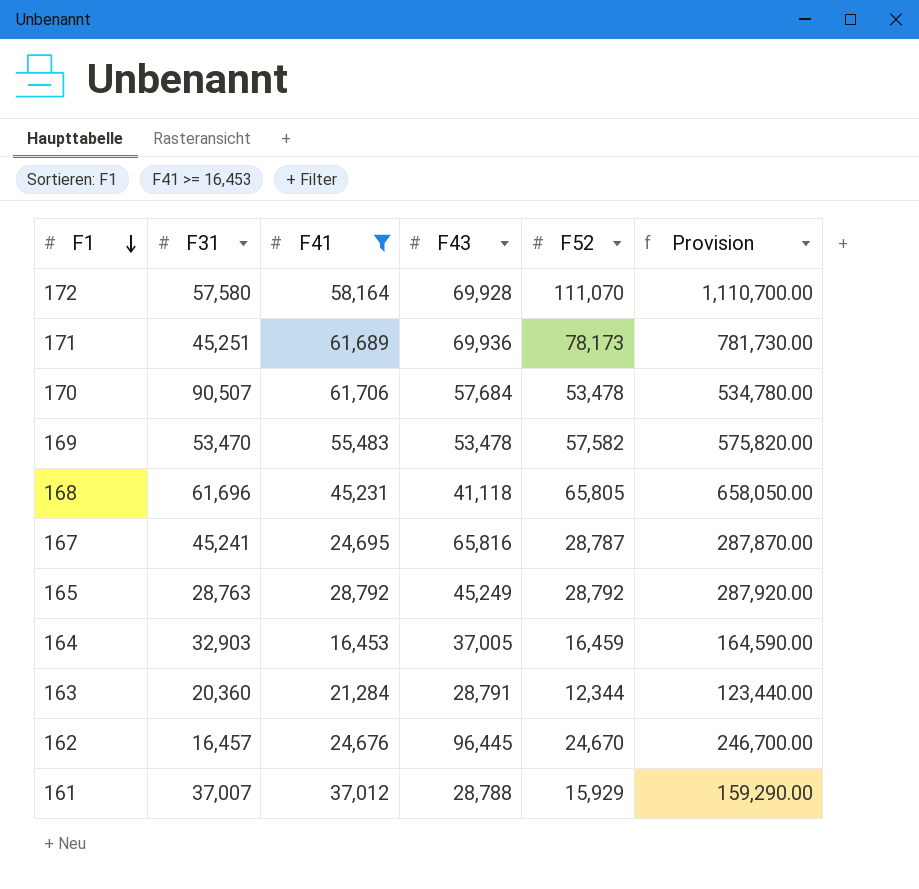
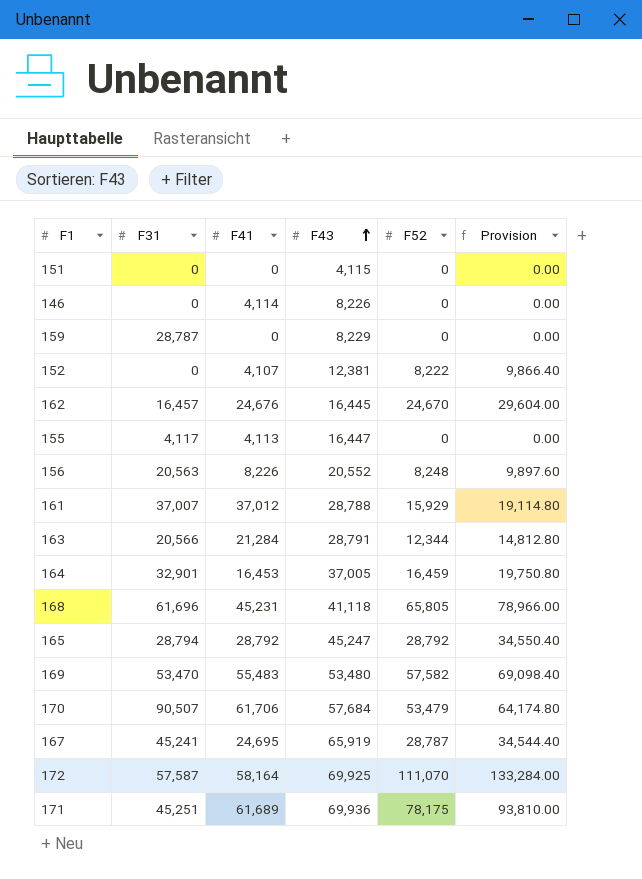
filter: F41 >= 16,453 -> none
row order: F1 descending -> F43 ascending
column Provision | formula: [F52] * 10 -> [F52] * 1.2
162 | F43: 96,445 -> 16,445
163 | F31: 20,360 -> 20,566
164 | F31: 32,903 -> 32,901
165 | F31: 28,763 -> 28,794
165 | F43: 45,249 -> 45,247
169 | F43: 53,478 -> 53,480
170 | F52: 53,478 -> 53,479
167 | F43: 65,816 -> 65,919
172 | F31: 57,580 -> 57,587
172 | F43: 69,928 -> 69,925
171 | F52: 78,173 -> 78,175

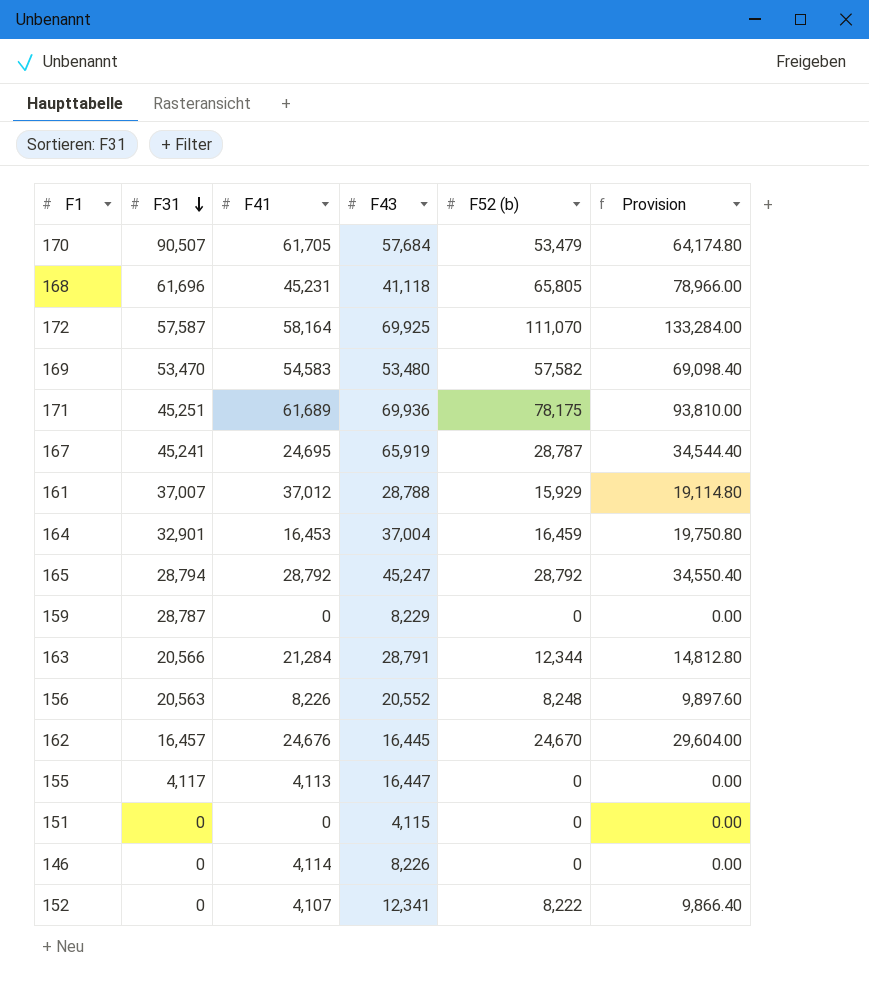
row order: F43 ascending -> F31 descending
column name: F52 -> F52 (b)
170 | F41: 61,706 -> 61,705
169 | F41: 55,483 -> 54,583
164 | F43: 37,005 -> 37,004
152 | F43: 12,381 -> 12,341

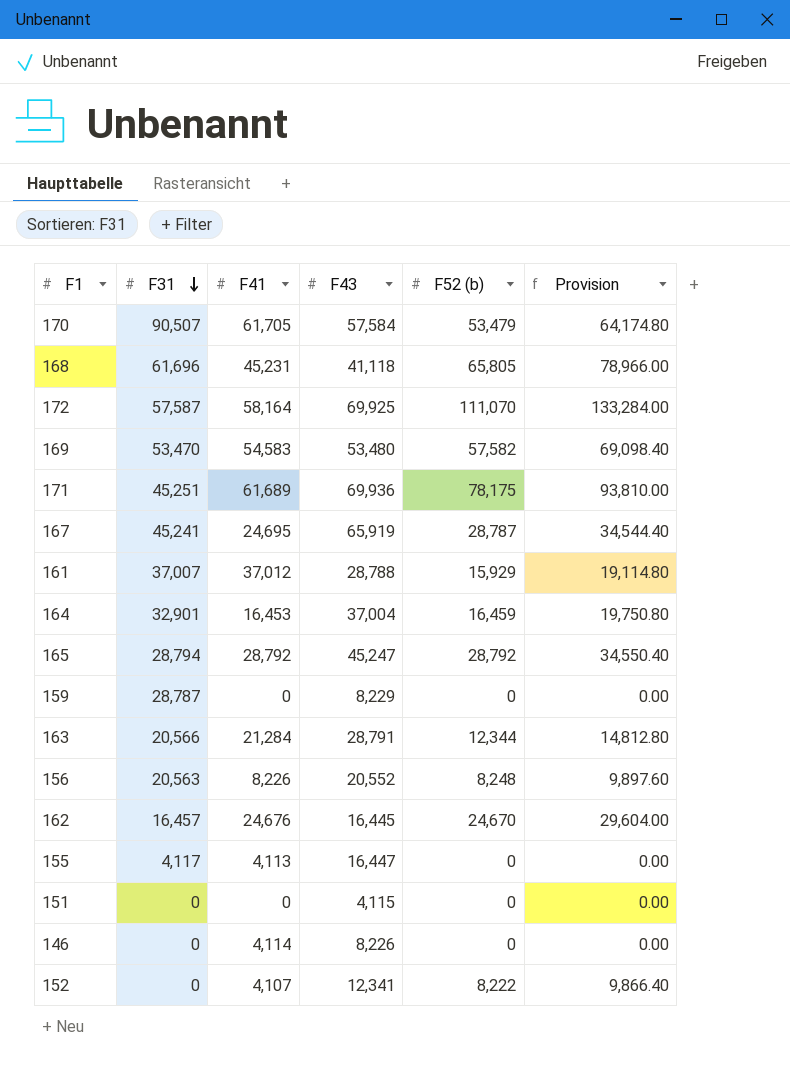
170 | F43: 57,684 -> 57,584

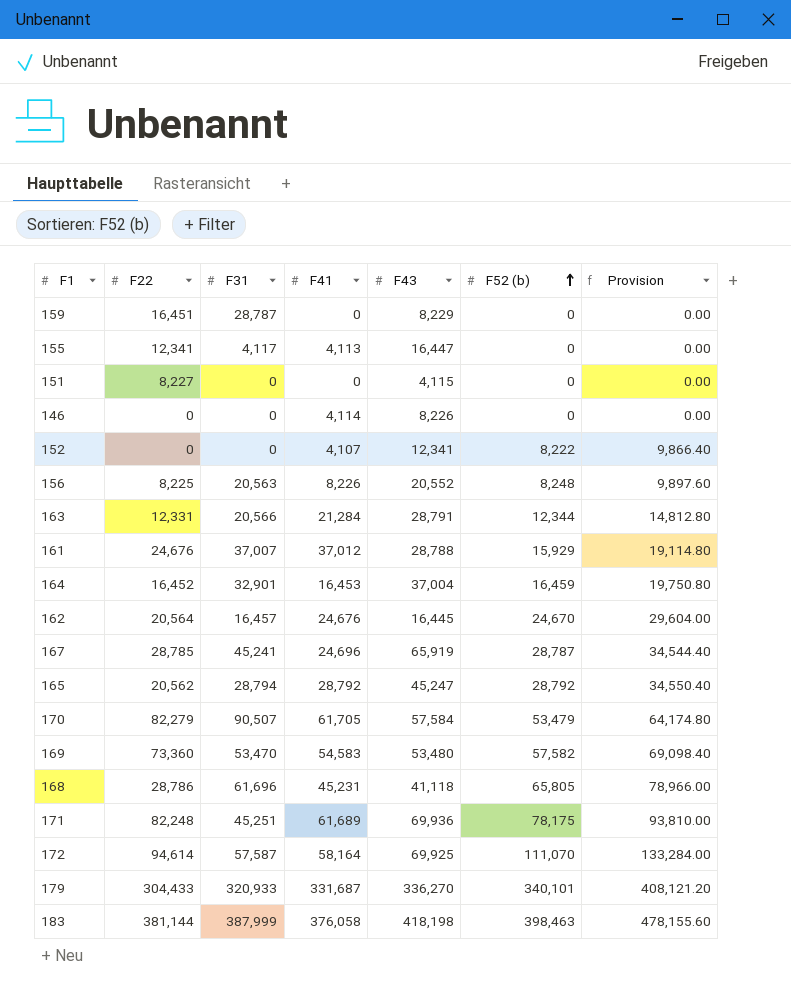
row order: F31 descending -> F52 (b) ascending
column F22 | position: none -> 2
167 | F41: 24,695 -> 24,696
row 179: none -> 304,433 | 320,933 | 331,687 | 336,270 | 340,101 | 408,121.20
row 183: none -> 381,144 | 387,999 | 376,058 | 418,198 | 398,463 | 478,155.60

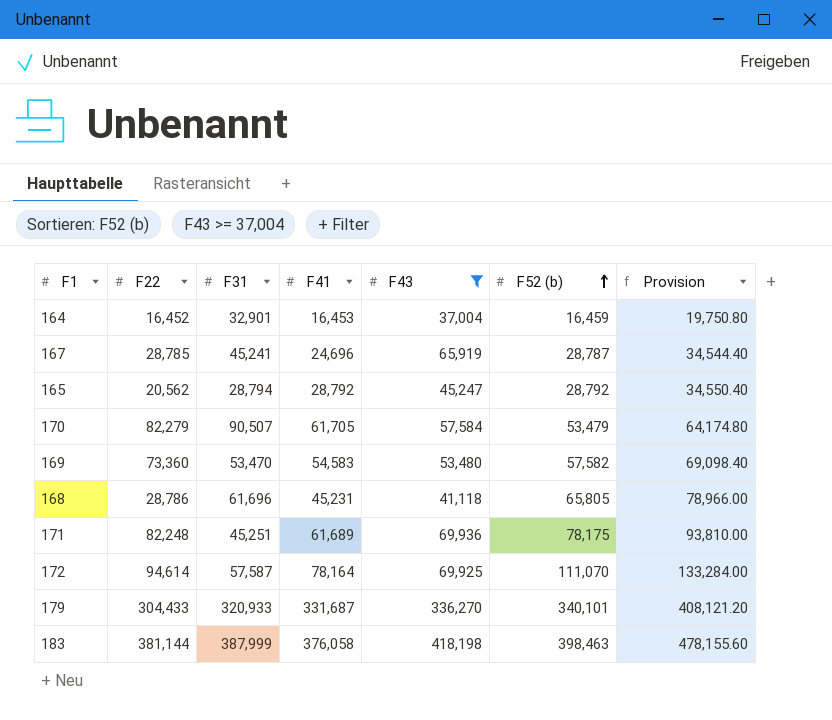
filter: none -> F43 >= 37,004
172 | F41: 58,164 -> 78,164

